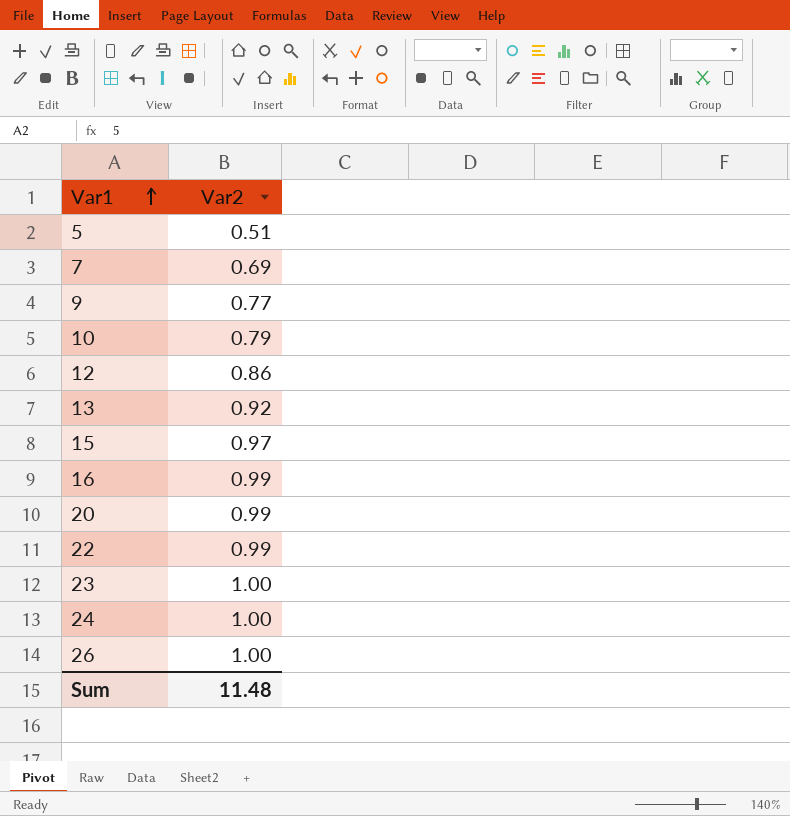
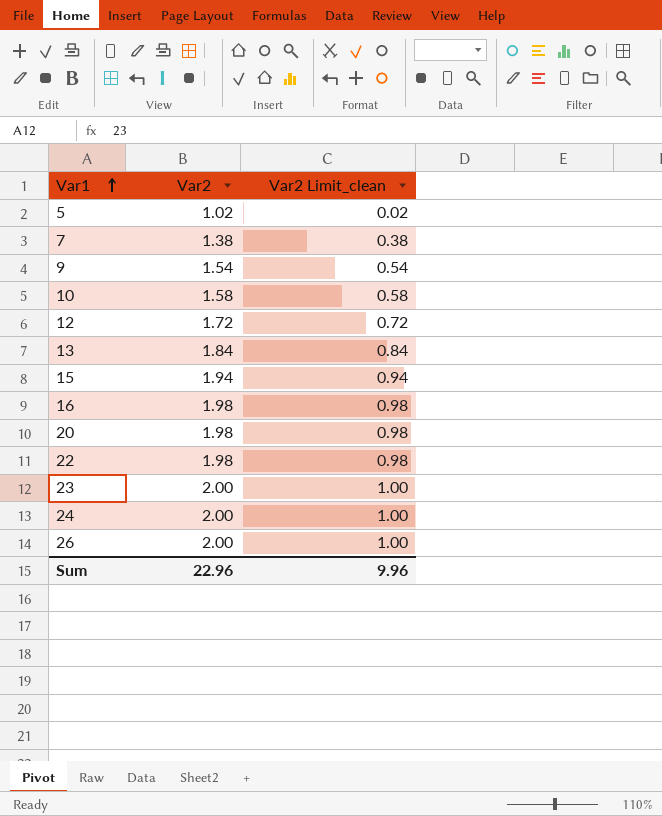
column Var2 Limit_clean | formula: none -> [Var2] - 1
5 | Var2: 0.51 -> 1.02
7 | Var2: 0.69 -> 1.38
9 | Var2: 0.77 -> 1.54
10 | Var2: 0.79 -> 1.58
12 | Var2: 0.86 -> 1.72
13 | Var2: 0.92 -> 1.84
15 | Var2: 0.97 -> 1.94
16 | Var2: 0.99 -> 1.98
20 | Var2: 0.99 -> 1.98
22 | Var2: 0.99 -> 1.98
23 | Var2: 1.00 -> 2.00
24 | Var2: 1.00 -> 2.00
26 | Var2: 1.00 -> 2.00
Sum | Var2: 11.48 -> 22.96

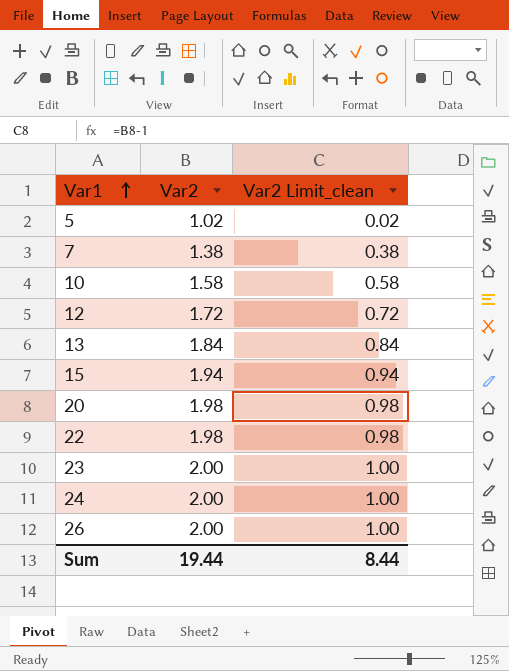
row 9: 1.54 | 0.54 -> none
row 16: 1.98 | 0.98 -> none
Sum | Var2: 22.96 -> 19.44
Sum | Var2 Limit_clean: 9.96 -> 8.44

